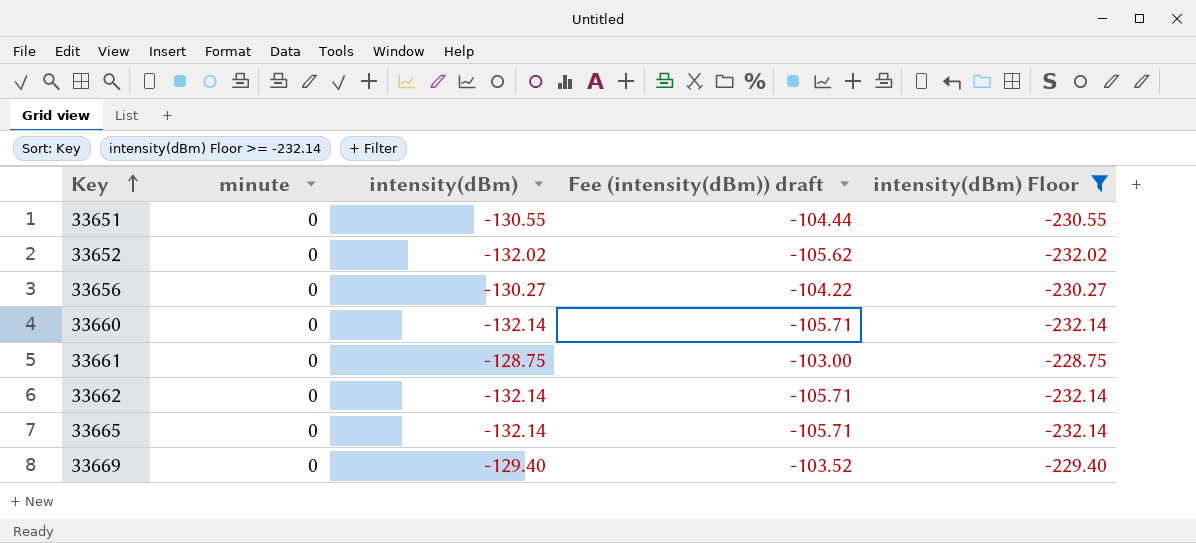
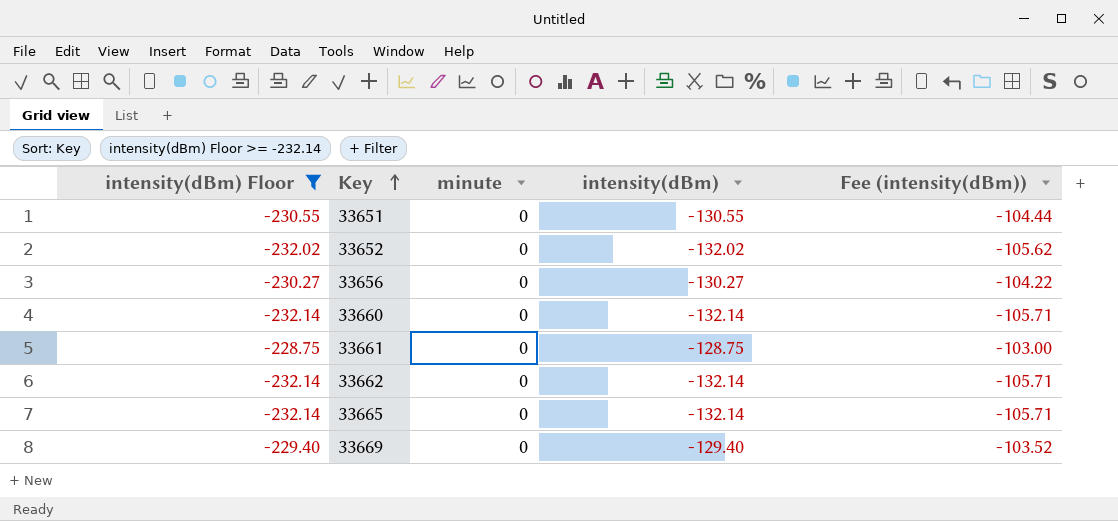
column intensity(dBm) Floor | position: 5 -> 1
column name: Fee (intensity(dBm)) draft -> Fee (intensity(dBm))

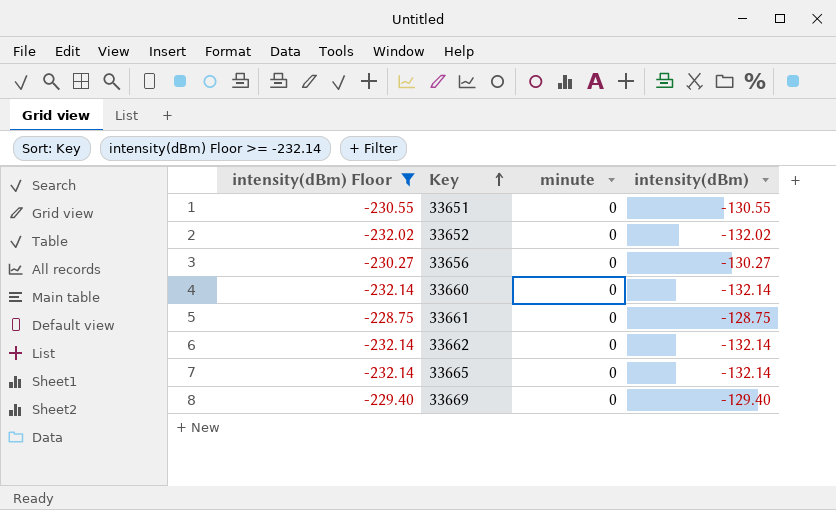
column Fee (intensity(dBm)) | formula: [intensity(dBm)] * 0.8 -> none

